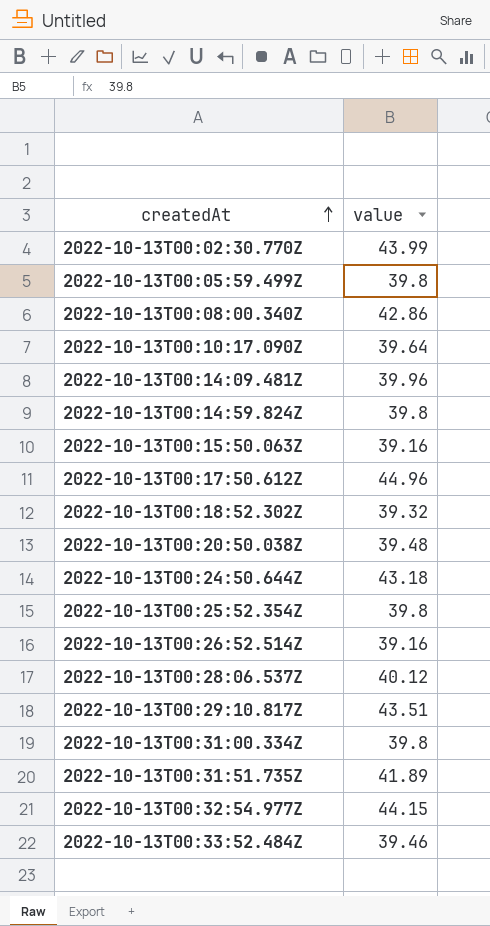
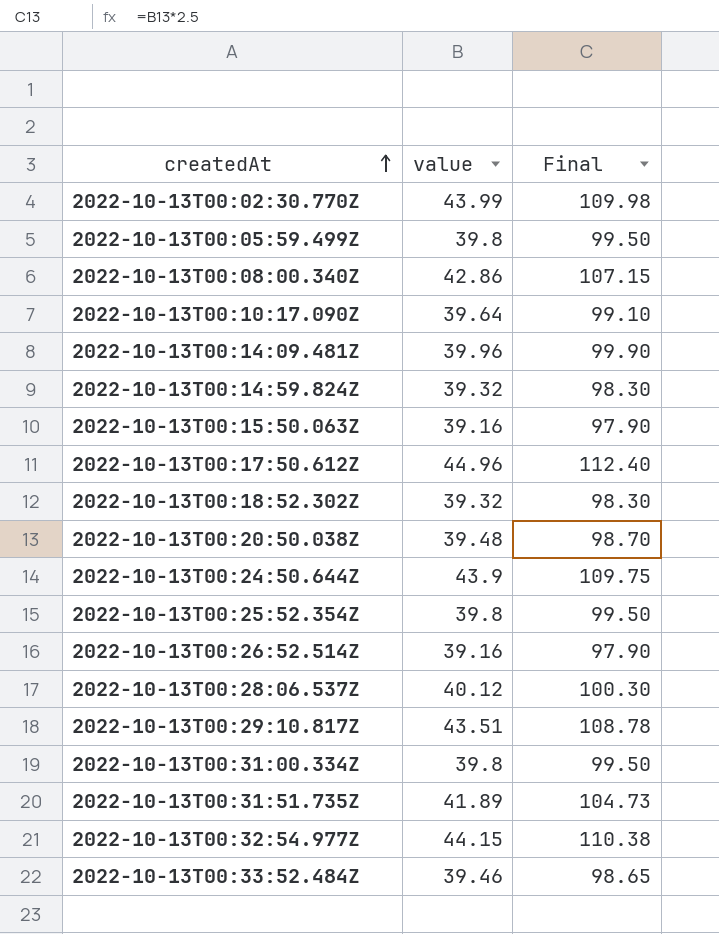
column Final | formula: none -> [value] * 2.5
2022-10-13T00:14:59.824Z | value: 39.8 -> 39.32
2022-10-13T00:24:50.644Z | value: 43.18 -> 43.9

